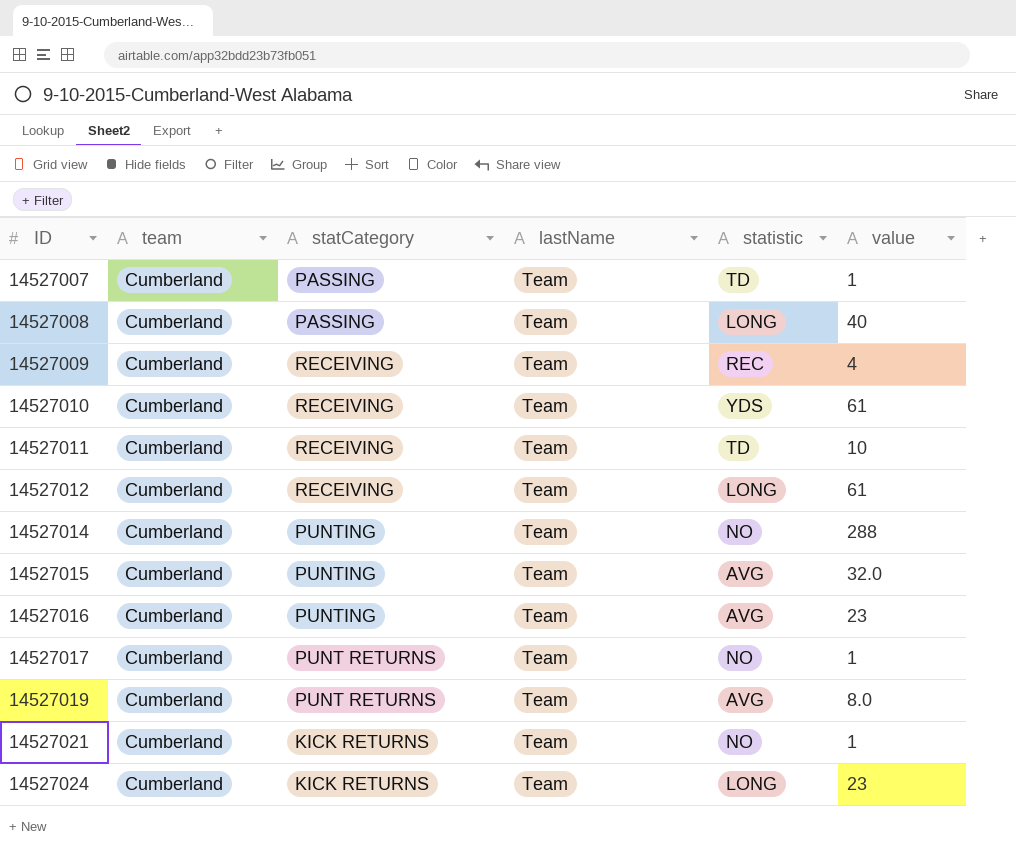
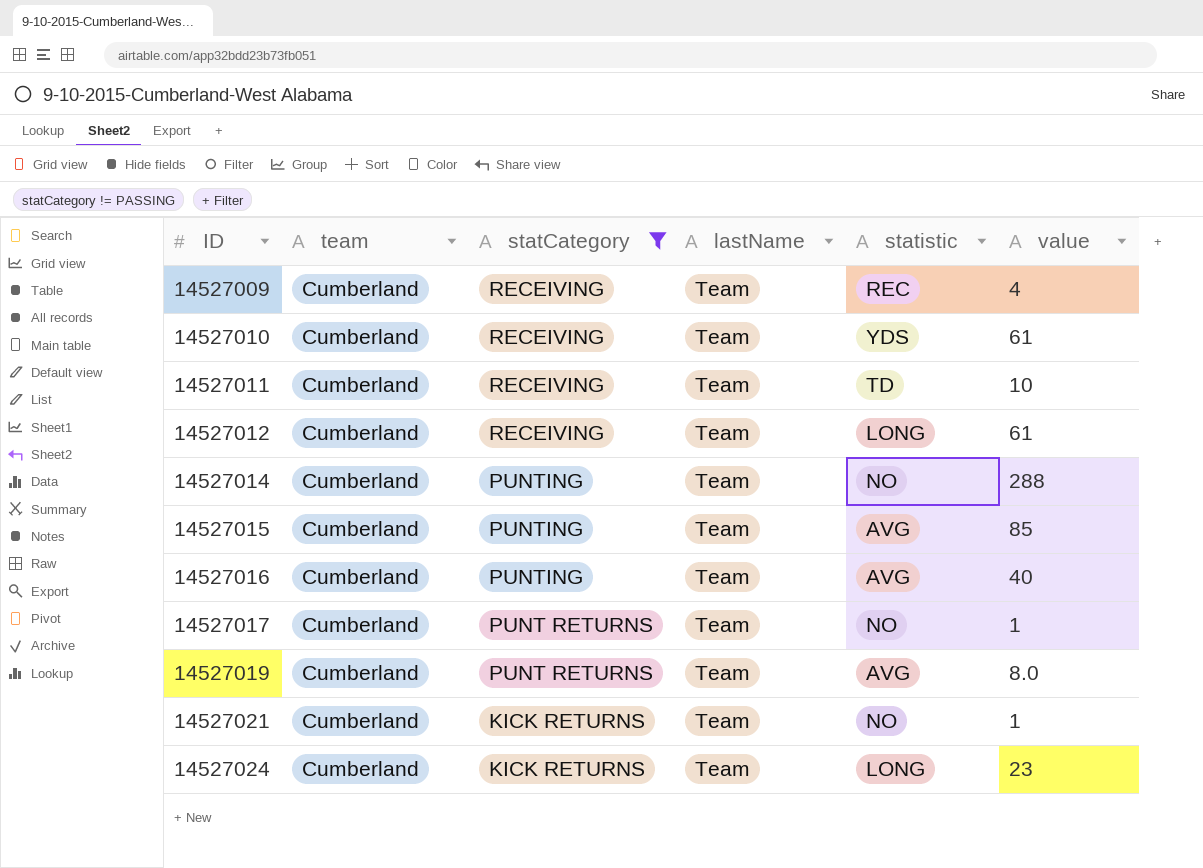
filter: none -> statCategory != PASSING
14527015 | value: 32.0 -> 85
14527016 | value: 23 -> 40

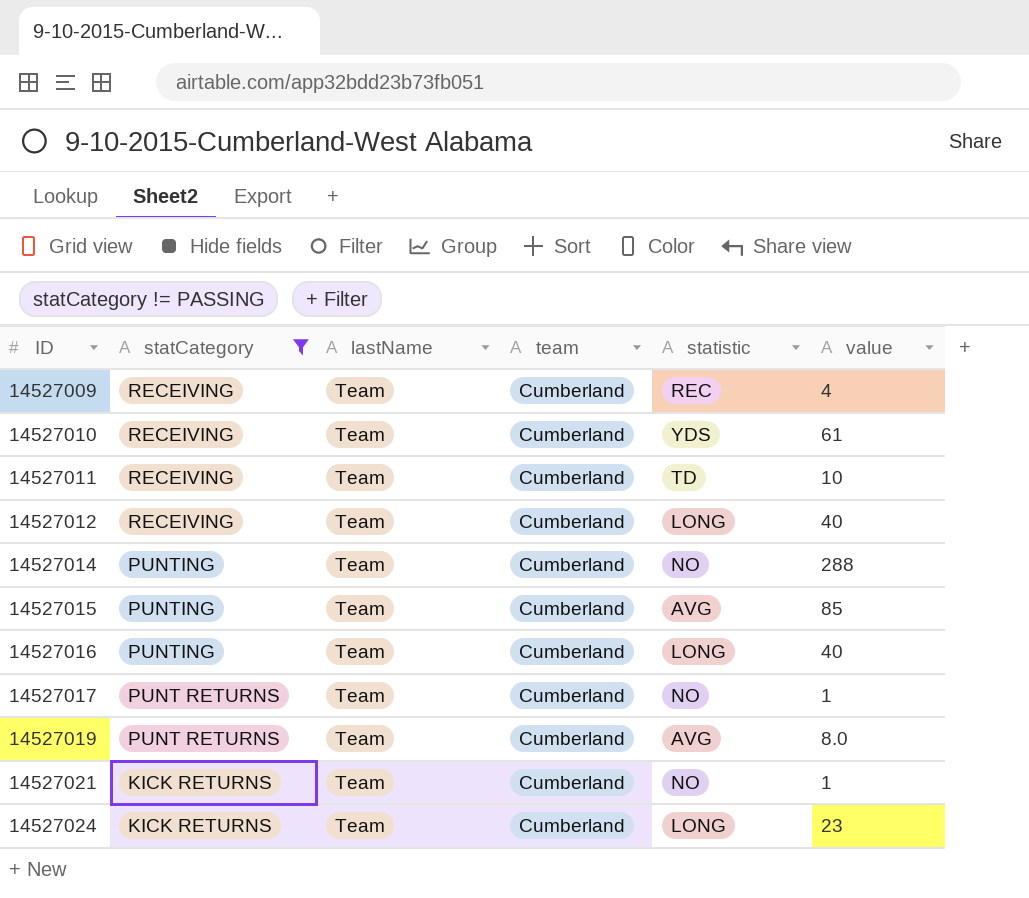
column team | position: 2 -> 4
14527012 | value: 61 -> 40
14527016 | statistic: AVG -> LONG

